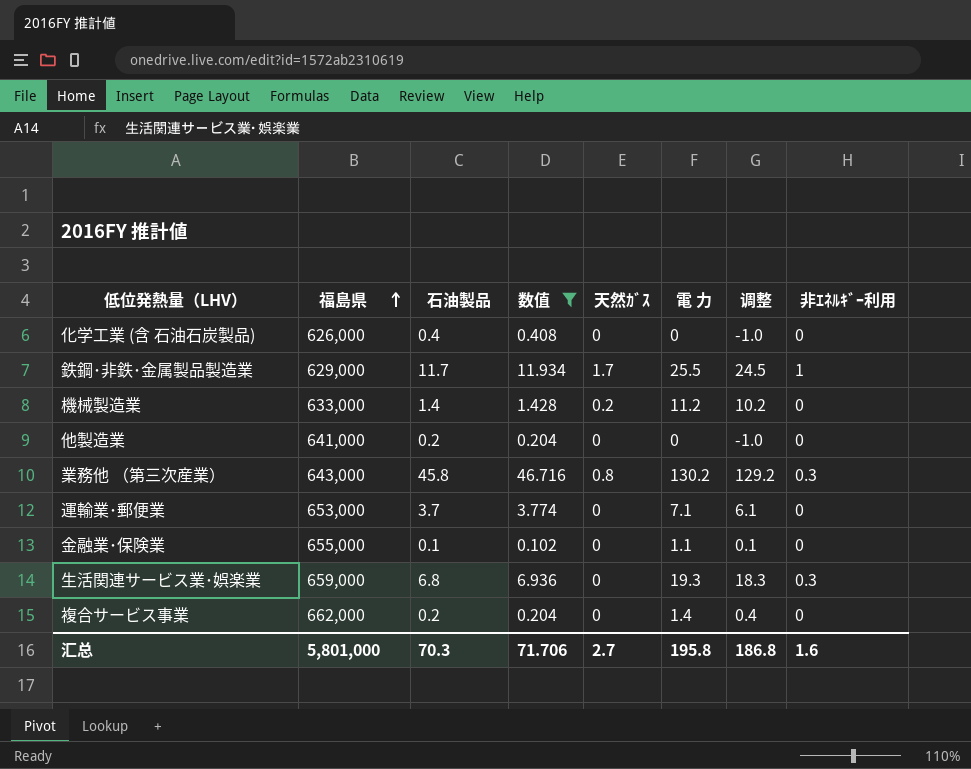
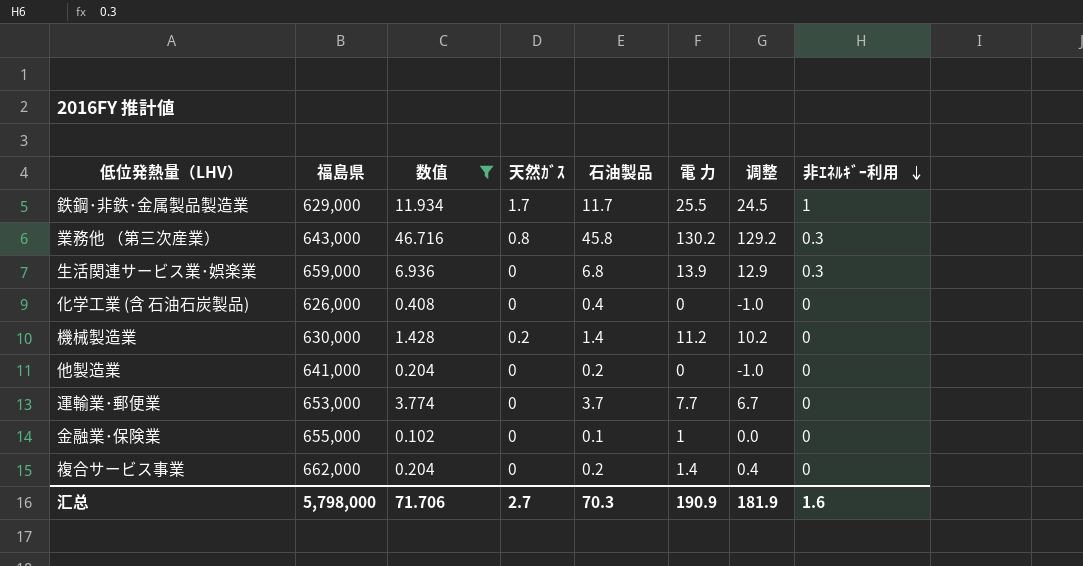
row order: 福島県 ascending -> 非ｴﾈﾙｷﾞｰ利用 descending
column 石油製品 | position: 3 -> 5
生活関連サービス業･娯楽業 | 電 力: 19.3 -> 13.9
生活関連サービス業･娯楽業 | 调整: 18.3 -> 12.9
機械製造業 | 福島県: 633,000 -> 630,000
運輸業･郵便業 | 電 力: 7.1 -> 7.7
運輸業･郵便業 | 调整: 6.1 -> 6.7
金融業･保険業 | 電 力: 1.1 -> 1
金融業･保険業 | 调整: 0.1 -> 0.0
汇总 | 福島県: 5,801,000 -> 5,798,000
汇总 | 電 力: 195.8 -> 190.9
汇总 | 调整: 186.8 -> 181.9

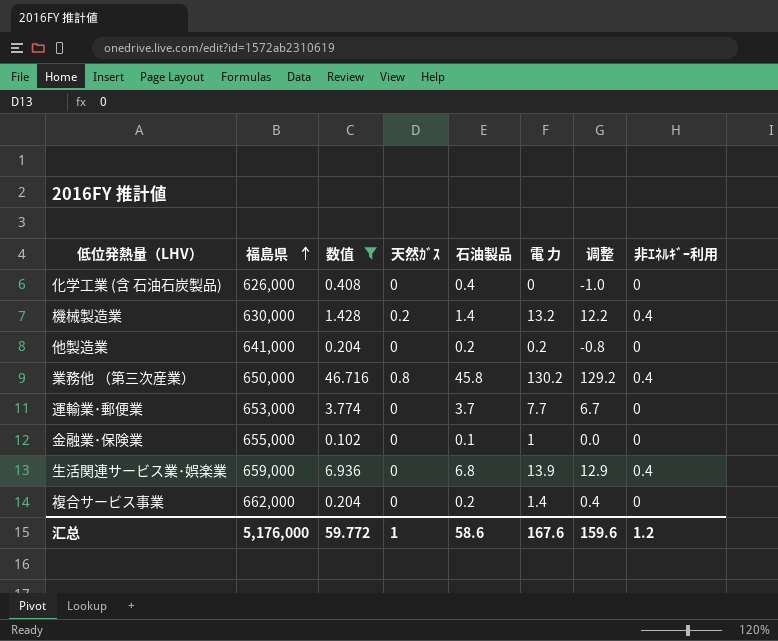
row order: 非ｴﾈﾙｷﾞｰ利用 descending -> 福島県 ascending
row 鉄鋼･非鉄･金属製品製造業: 629,000 | 11.934 | 1.7 | 11.7 | 25.5 | 24.5 | 1 -> none
機械製造業 | 電 力: 11.2 -> 13.2
機械製造業 | 调整: 10.2 -> 12.2
機械製造業 | 非ｴﾈﾙｷﾞｰ利用: 0 -> 0.4
他製造業 | 電 力: 0 -> 0.2
他製造業 | 调整: -1.0 -> -0.8
業務他 （第三次産業） | 福島県: 643,000 -> 650,000
業務他 （第三次産業） | 非ｴﾈﾙｷﾞｰ利用: 0.3 -> 0.4
生活関連サービス業･娯楽業 | 非ｴﾈﾙｷﾞｰ利用: 0.3 -> 0.4
汇总 | 福島県: 5,798,000 -> 5,176,000
汇总 | 数值: 71.706 -> 59.772
汇总 | 天然ｶﾞｽ: 2.7 -> 1
汇总 | 石油製品: 70.3 -> 58.6
汇总 | 電 力: 190.9 -> 167.6
汇总 | 调整: 181.9 -> 159.6
汇总 | 非ｴﾈﾙｷﾞｰ利用: 1.6 -> 1.2

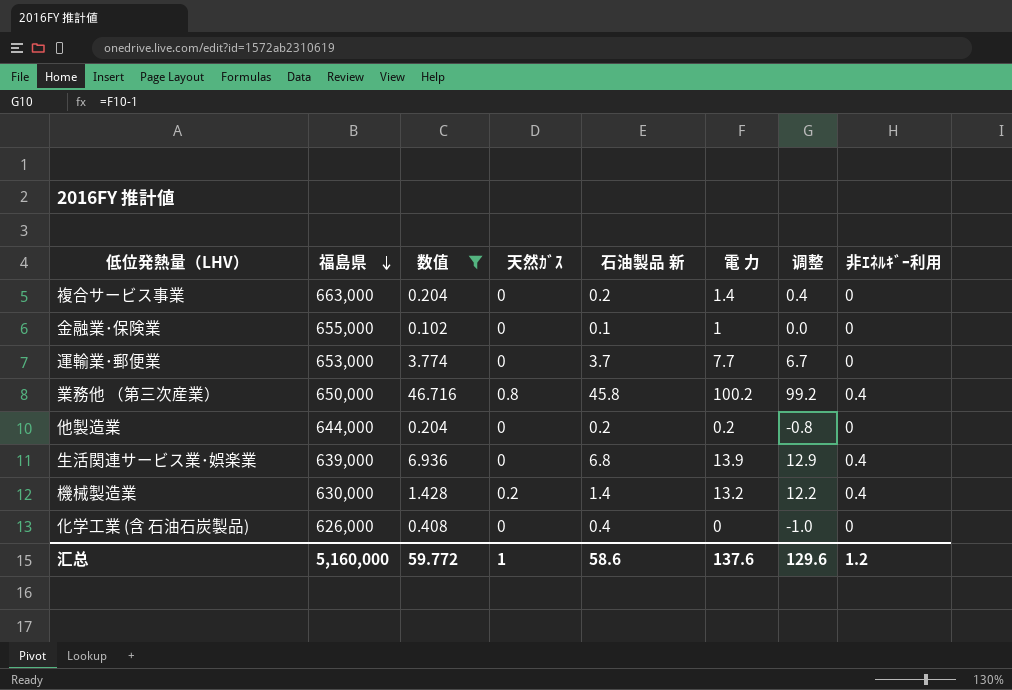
row order: 福島県 ascending -> 福島県 descending
column name: 石油製品 -> 石油製品 新
複合サービス事業 | 福島県: 662,000 -> 663,000
業務他 （第三次産業） | 電 力: 130.2 -> 100.2
業務他 （第三次産業） | 调整: 129.2 -> 99.2
他製造業 | 福島県: 641,000 -> 644,000
生活関連サービス業･娯楽業 | 福島県: 659,000 -> 639,000
汇总 | 福島県: 5,176,000 -> 5,160,000
汇总 | 電 力: 167.6 -> 137.6
汇总 | 调整: 159.6 -> 129.6

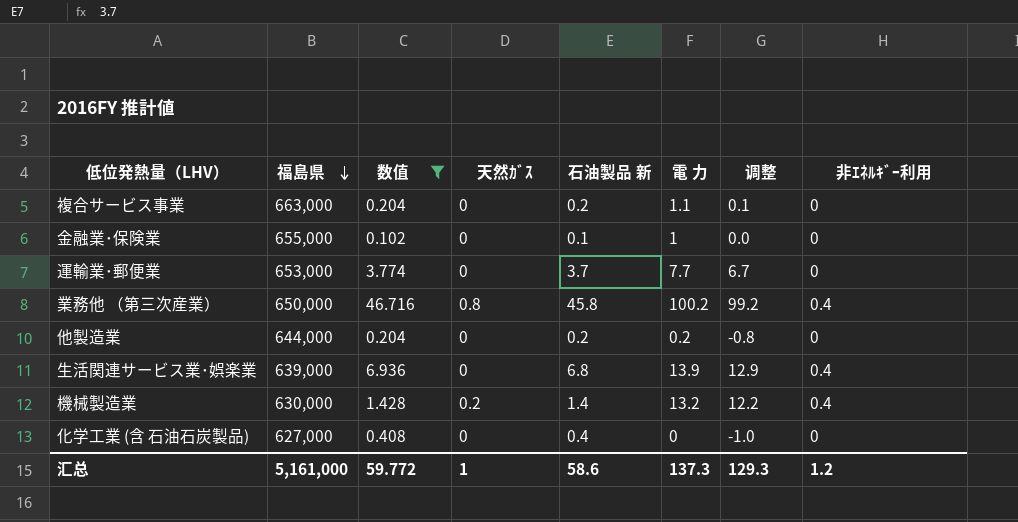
複合サービス事業 | 電 力: 1.4 -> 1.1
複合サービス事業 | 调整: 0.4 -> 0.1
化学工業 (含 石油石炭製品) | 福島県: 626,000 -> 627,000
汇总 | 福島県: 5,160,000 -> 5,161,000
汇总 | 電 力: 137.6 -> 137.3
汇总 | 调整: 129.6 -> 129.3

